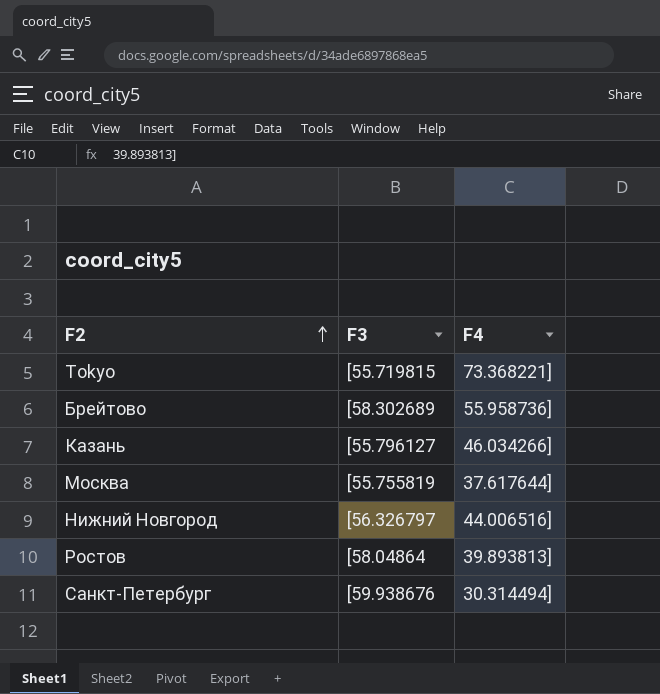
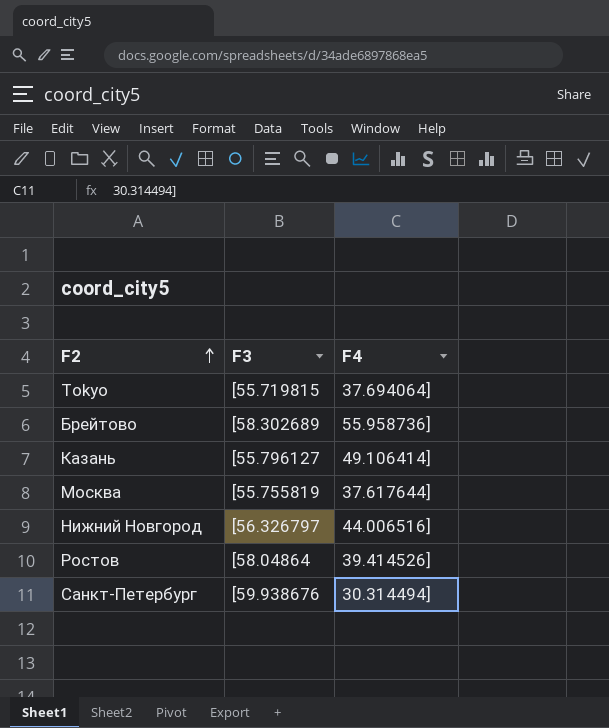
Tokyo | F4: 73.368221] -> 37.694064]
Казань | F4: 46.034266] -> 49.106414]
Ростов | F4: 39.893813] -> 39.414526]

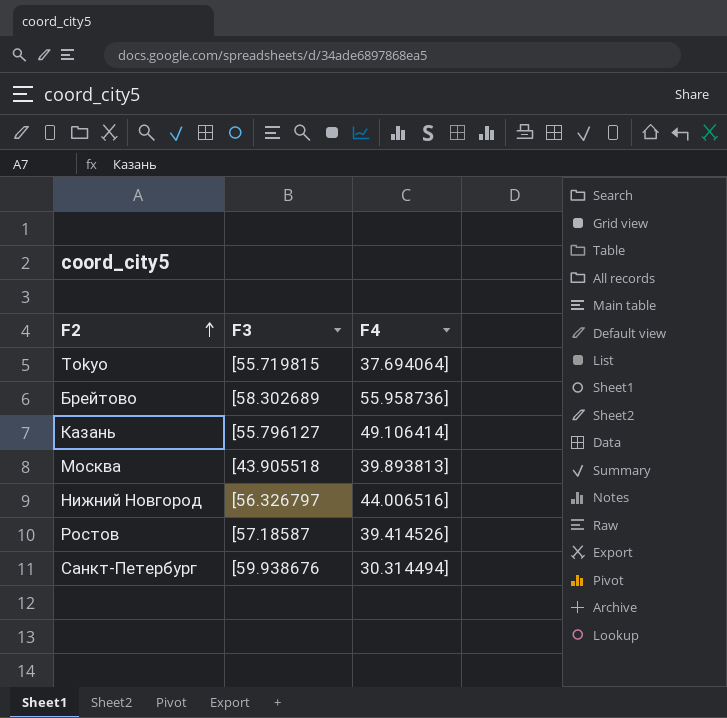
Москва | F3: [55.755819 -> [43.905518
Москва | F4: 37.617644] -> 39.893813]
Ростов | F3: [58.04864 -> [57.18587

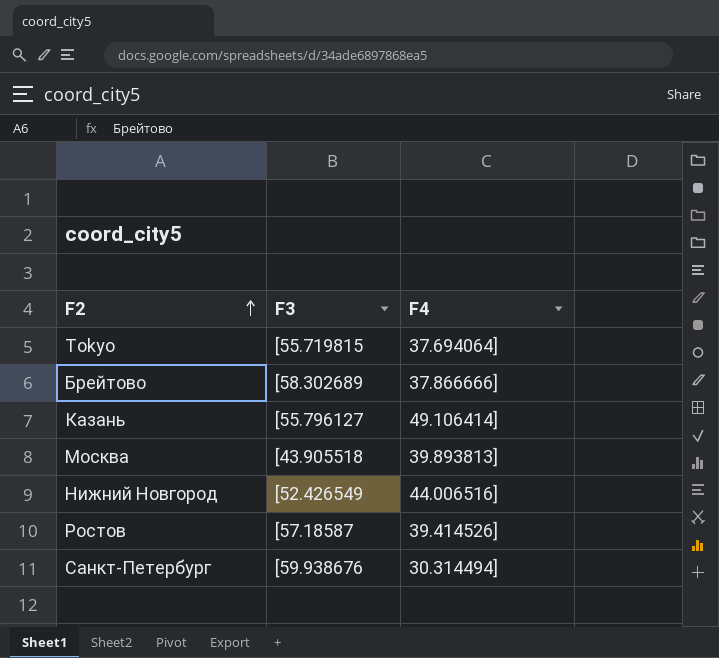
Брейтово | F4: 55.958736] -> 37.866666]
Нижний Новгород | F3: [56.326797 -> [52.426549

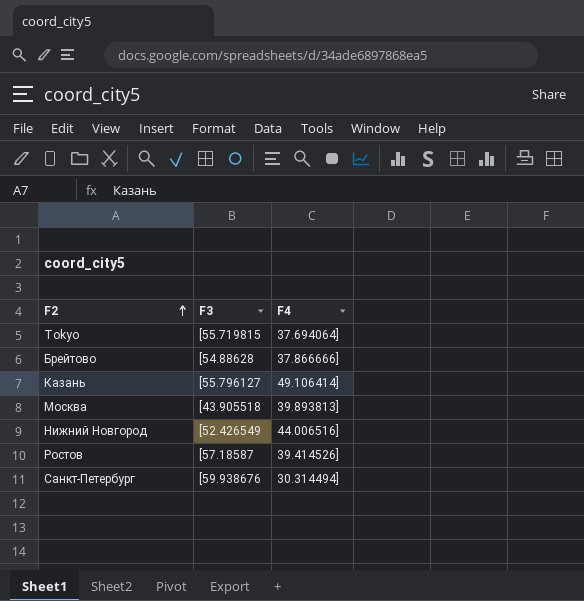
Брейтово | F3: [58.302689 -> [54.88628

